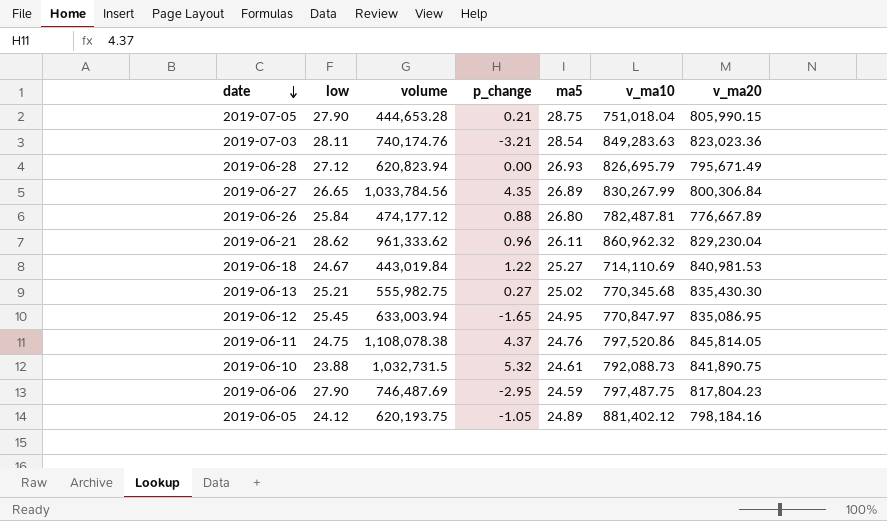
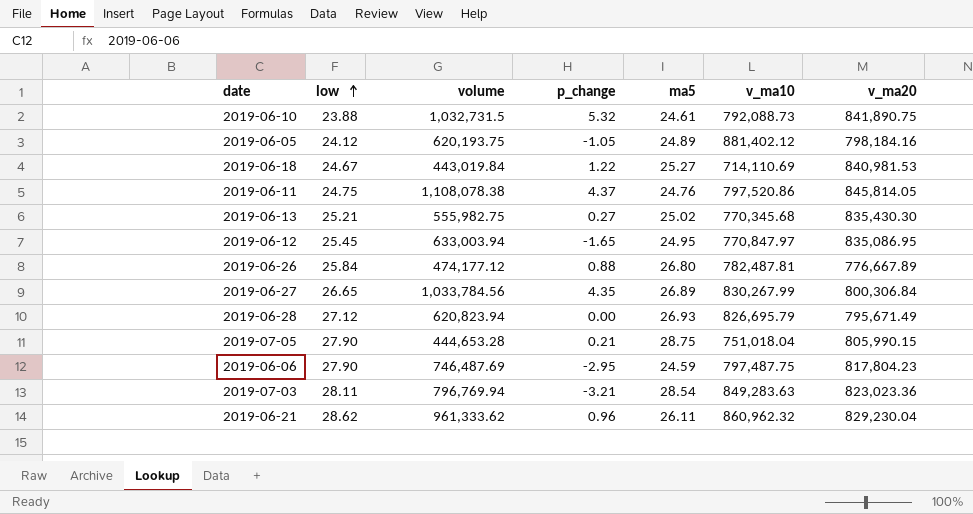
row order: date descending -> low ascending
2019-07-03 | volume: 740,174.76 -> 796,769.94

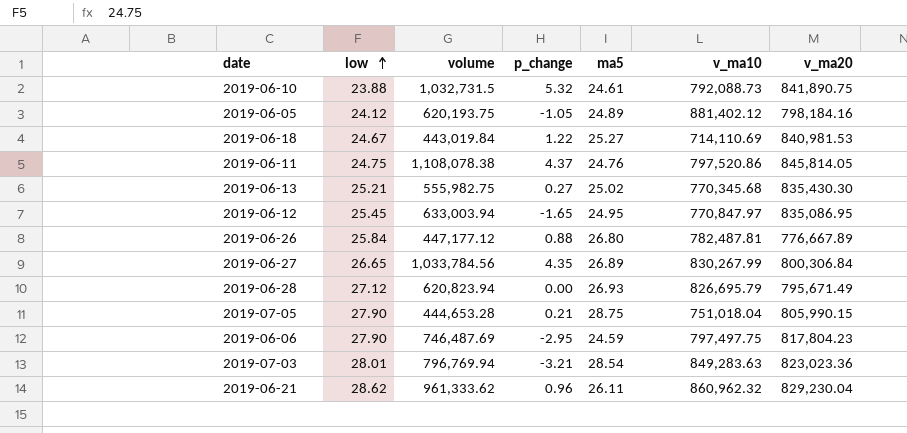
2019-06-26 | volume: 474,177.12 -> 447,177.12
2019-06-06 | v_ma10: 797,487.75 -> 797,497.75
2019-07-03 | low: 28.11 -> 28.01

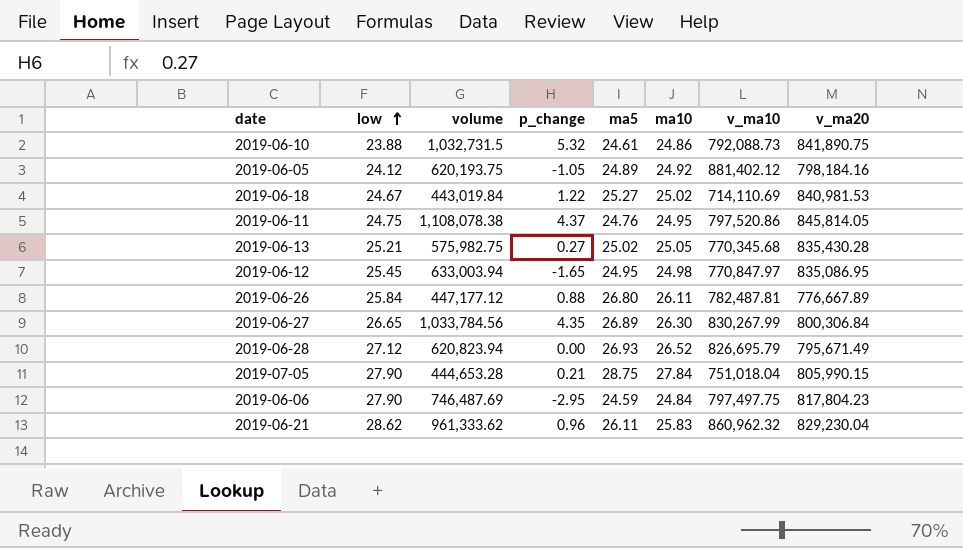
column ma10 | position: none -> 6
row 2019-07-03: 28.01 | 796,769.94 | -3.21 | 28.54 | 849,283.63 | 823,023.36 -> none
2019-06-13 | volume: 555,982.75 -> 575,982.75
2019-06-13 | v_ma20: 835,430.30 -> 835,430.28

